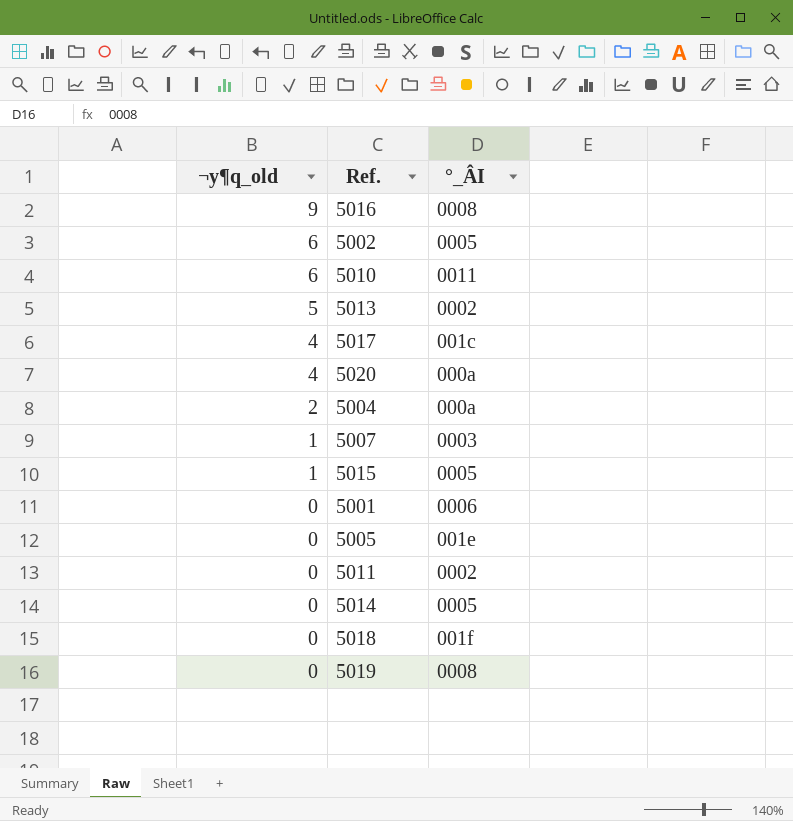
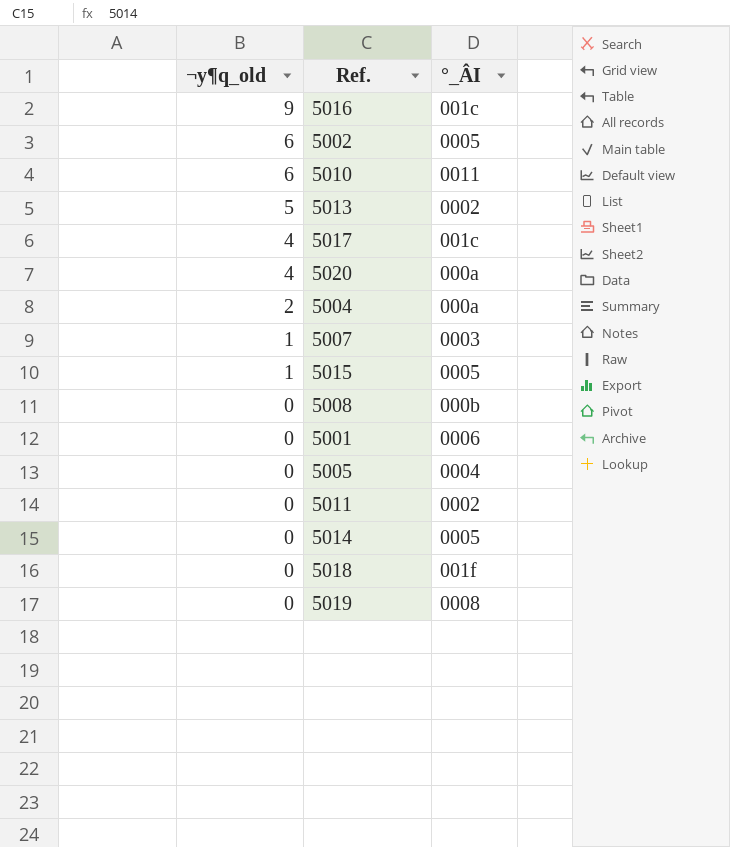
5016 | °_ÂI: 0008 -> 001c
row 5008: none -> 0 | 000b
5005 | °_ÂI: 001e -> 0004

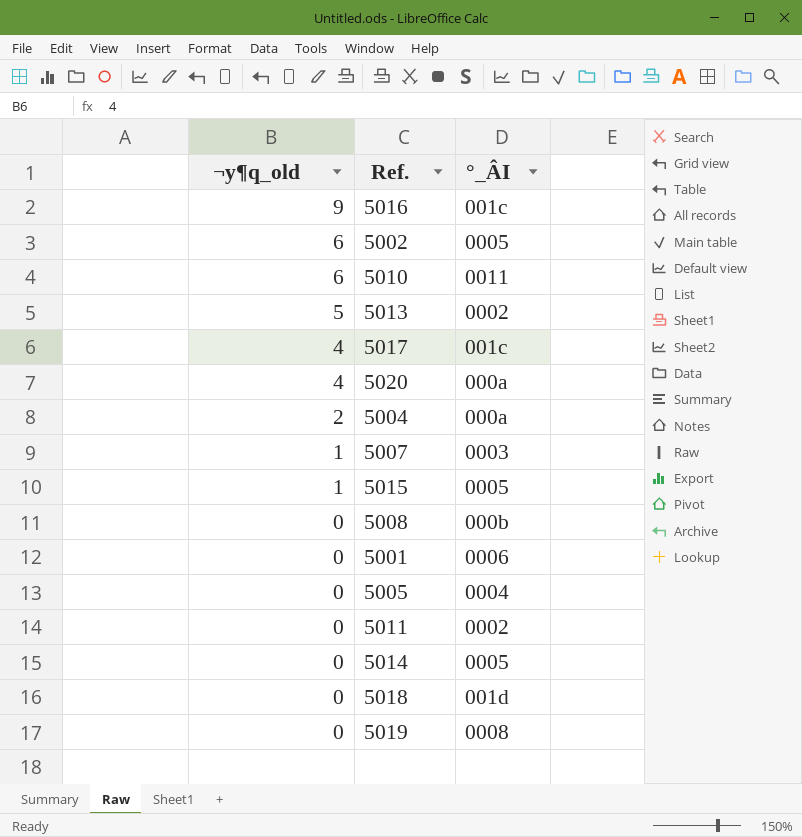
5018 | °_ÂI: 001f -> 001d

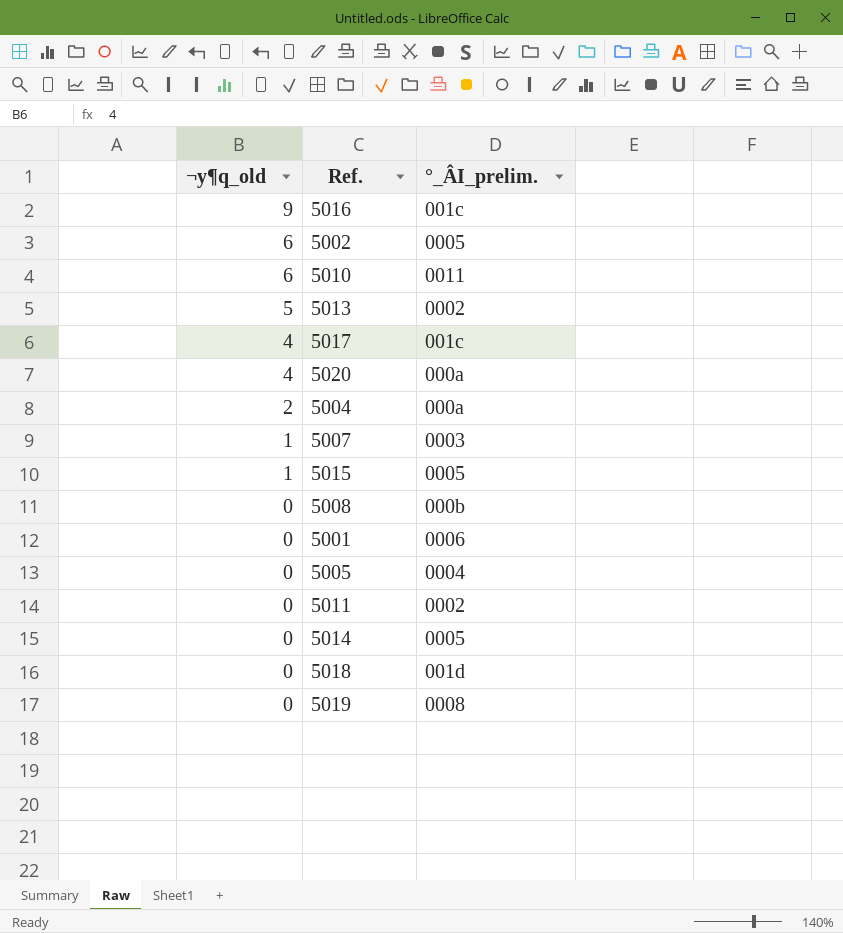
column name: °_ÂI -> °_ÂI_prelim.

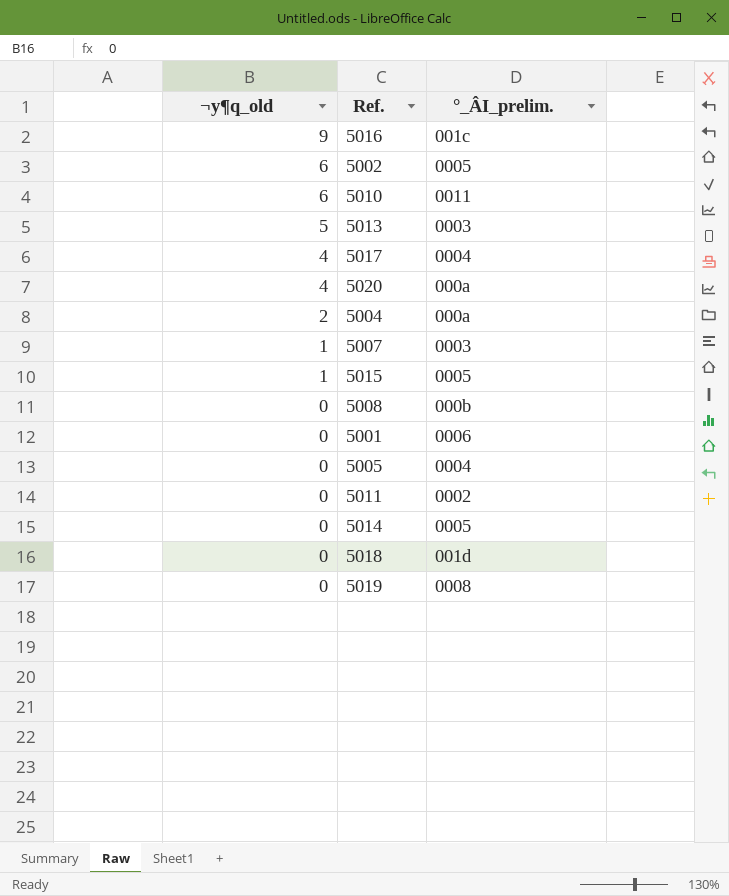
5013 | °_ÂI_prelim.: 0002 -> 0003
5017 | °_ÂI_prelim.: 001c -> 0004

